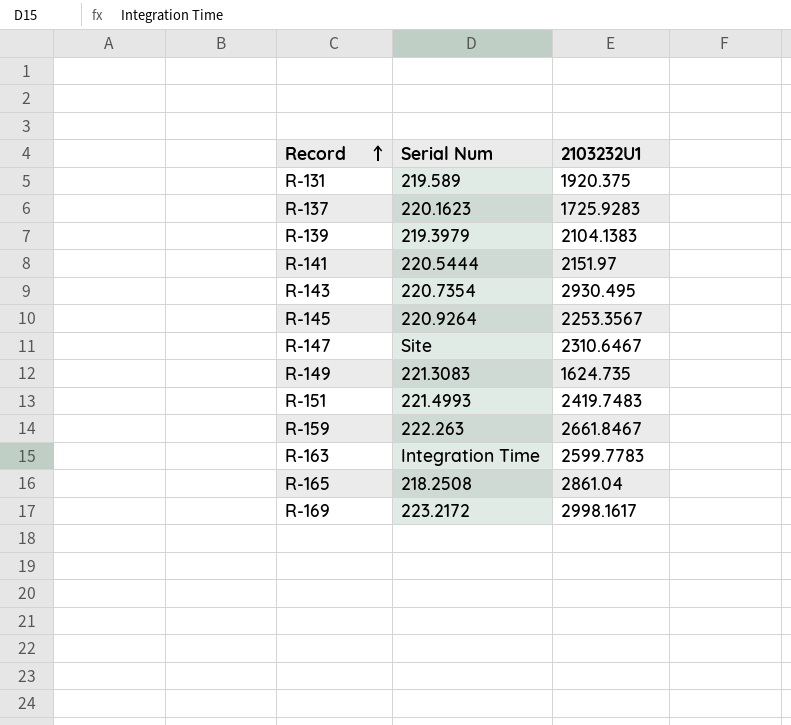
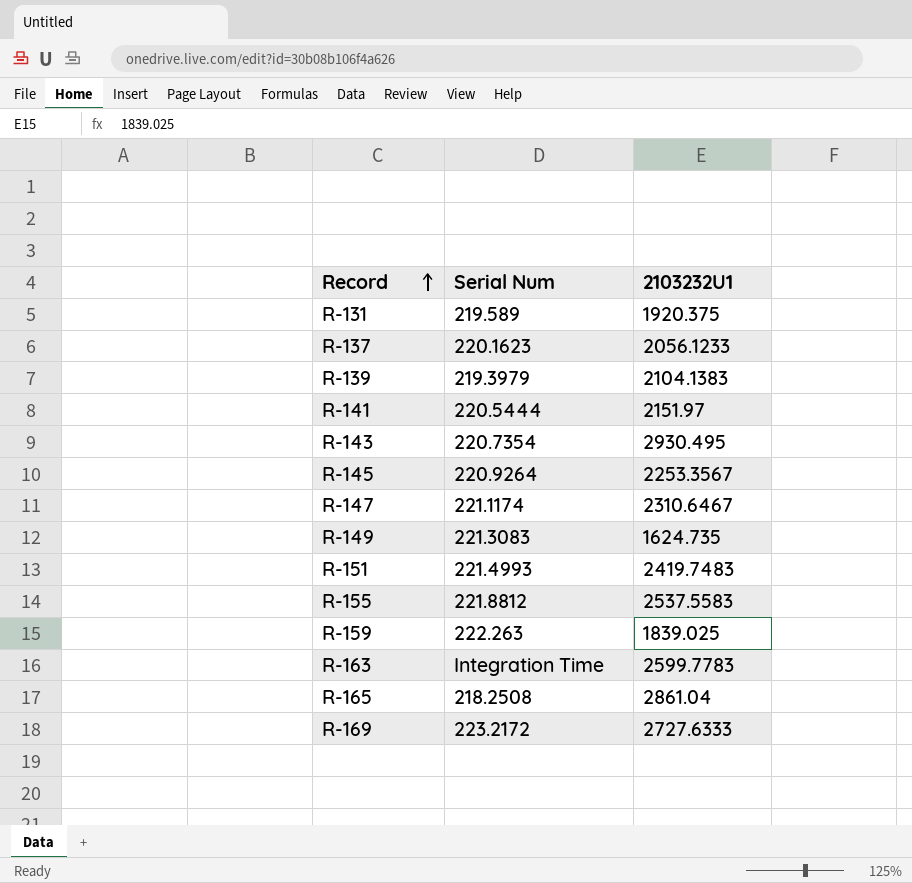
R-137 | 2103232U1: 1725.9283 -> 2056.1233
R-147 | Serial Num: Site -> 221.1174
row R-155: none -> 221.8812 | 2537.5583
R-159 | 2103232U1: 2661.8467 -> 1839.025
R-169 | 2103232U1: 2998.1617 -> 2727.6333

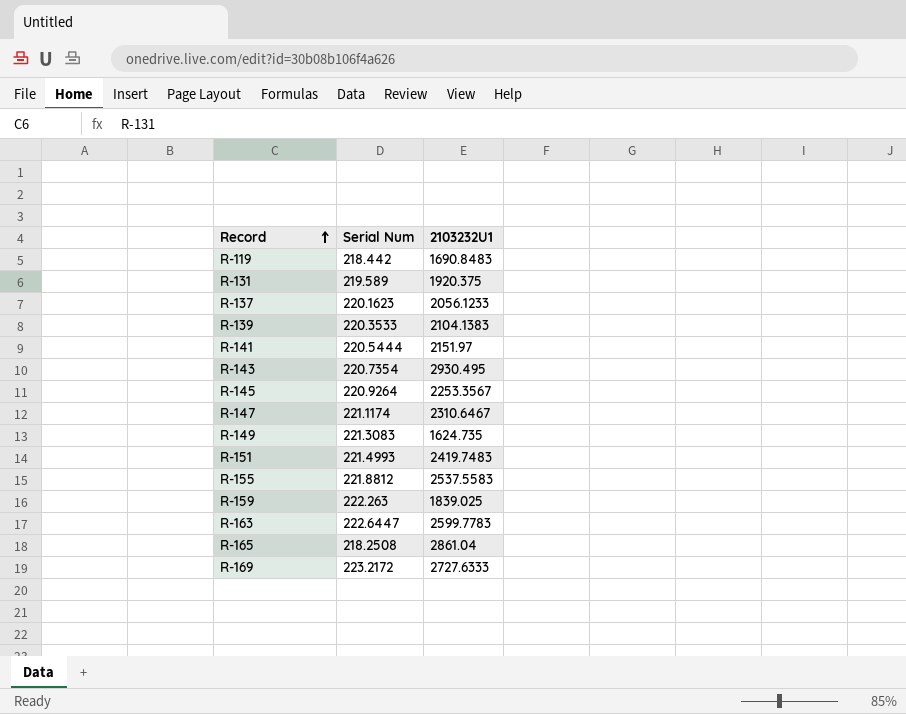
row R-119: none -> 218.442 | 1690.8483
R-139 | Serial Num: 219.3979 -> 220.3533
R-163 | Serial Num: Integration Time -> 222.6447

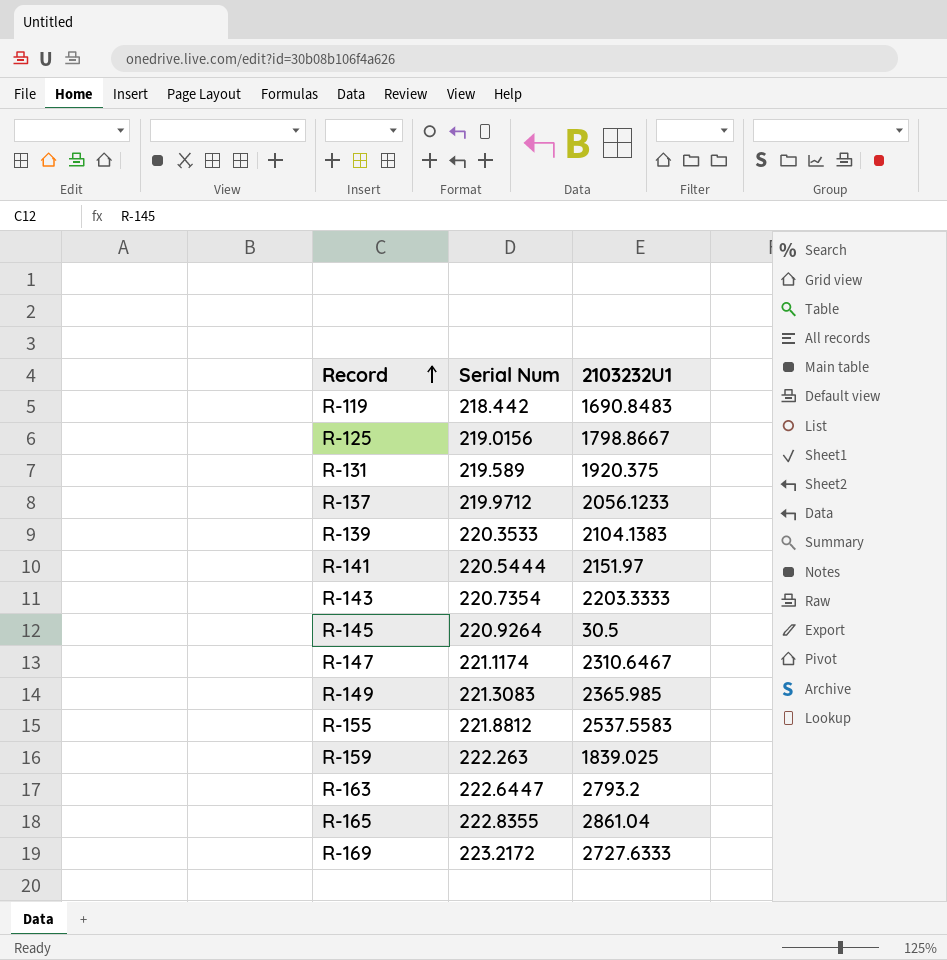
row R-151: 221.4993 | 2419.7483 -> none
row R-125: none -> 219.0156 | 1798.8667
R-137 | Serial Num: 220.1623 -> 219.9712
R-143 | 2103232U1: 2930.495 -> 2203.3333
R-145 | 2103232U1: 2253.3567 -> 30.5
R-149 | 2103232U1: 1624.735 -> 2365.985
R-163 | 2103232U1: 2599.7783 -> 2793.2
R-165 | Serial Num: 218.2508 -> 222.8355

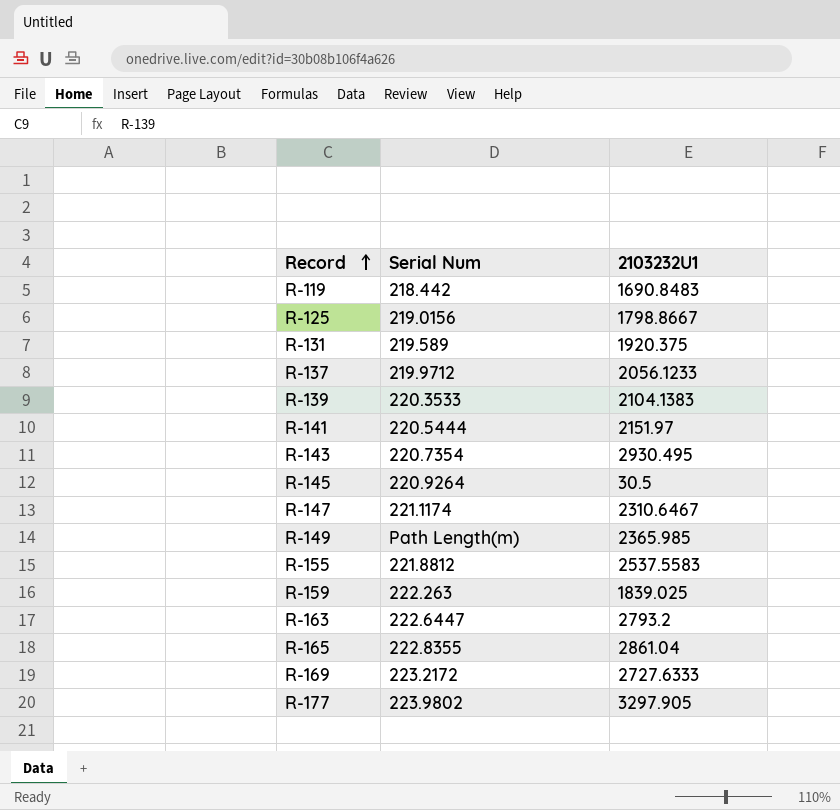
R-143 | 2103232U1: 2203.3333 -> 2930.495
R-149 | Serial Num: 221.3083 -> Path Length(m)
row R-177: none -> 223.9802 | 3297.905

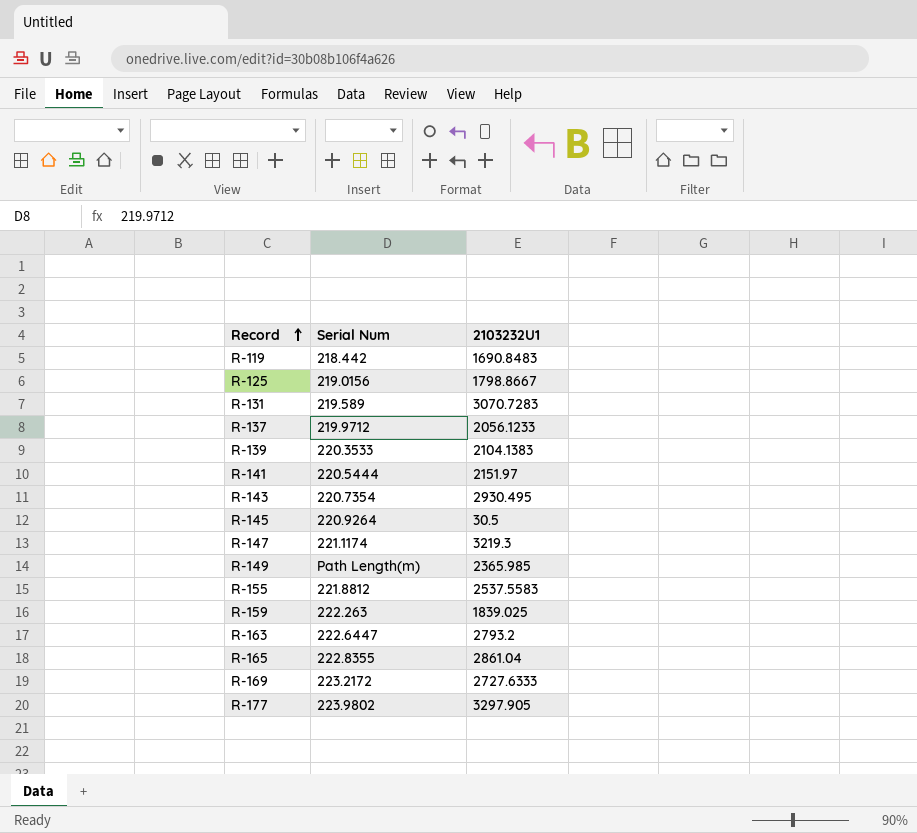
R-131 | 2103232U1: 1920.375 -> 3070.7283
R-147 | 2103232U1: 2310.6467 -> 3219.3

